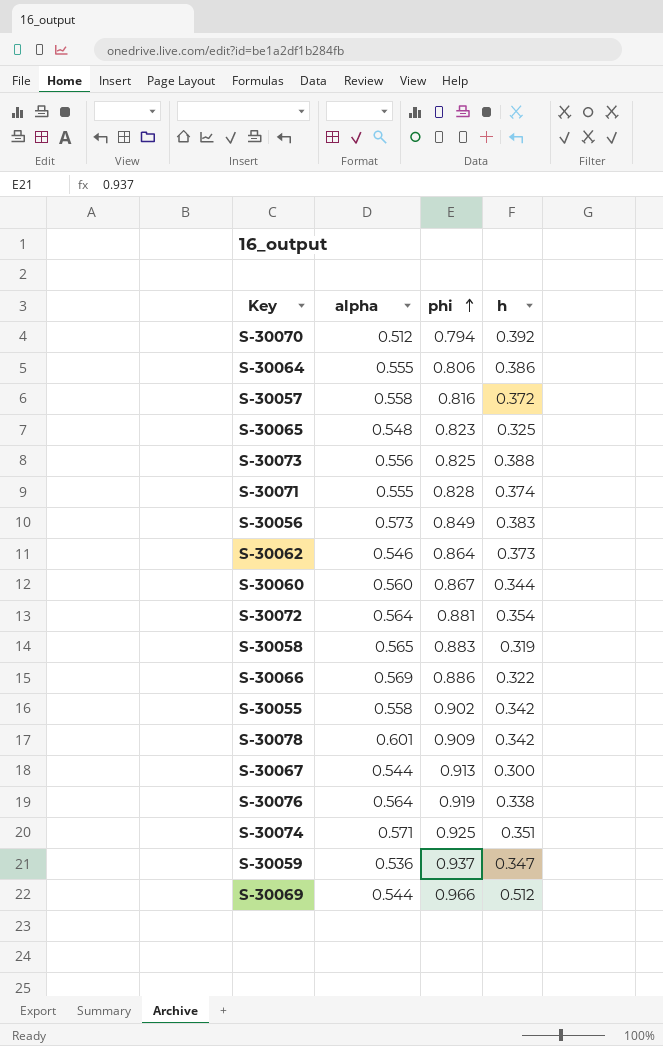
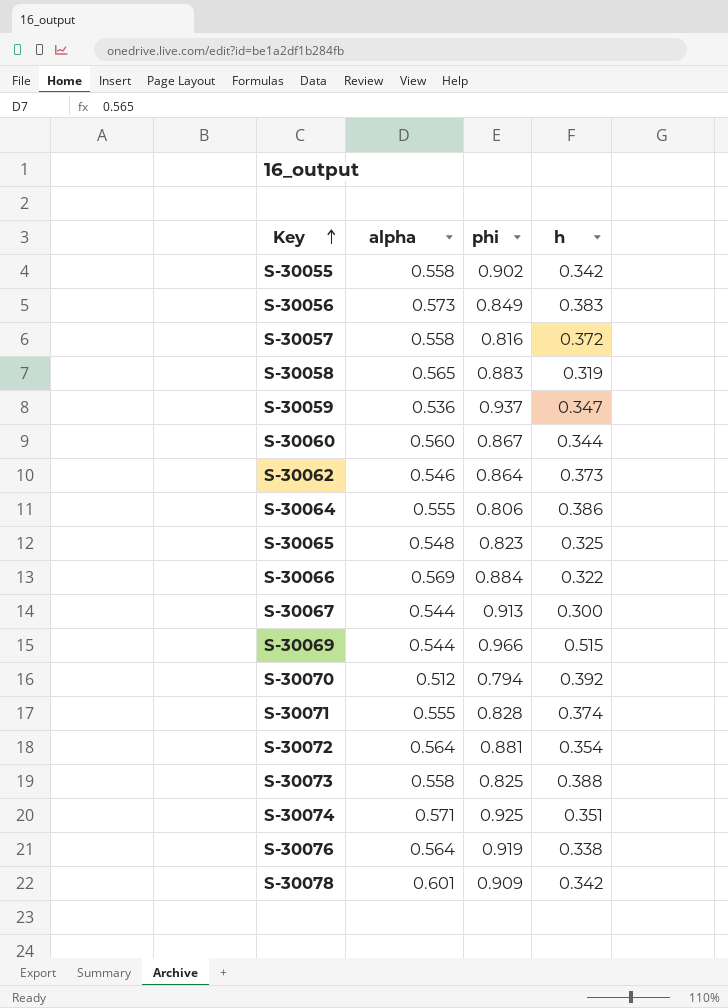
row order: phi ascending -> Key ascending
S-30066 | phi: 0.886 -> 0.884
S-30069 | h: 0.512 -> 0.515
S-30073 | alpha: 0.556 -> 0.558

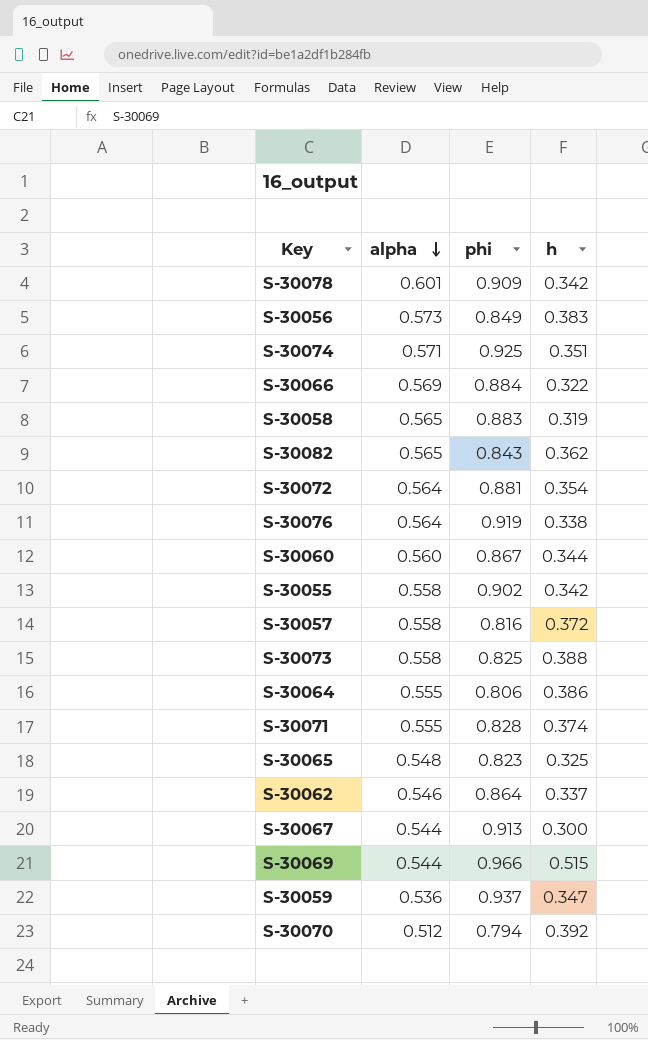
row order: Key ascending -> alpha descending
row S-30082: none -> 0.565 | 0.843 | 0.362
S-30062 | h: 0.373 -> 0.337

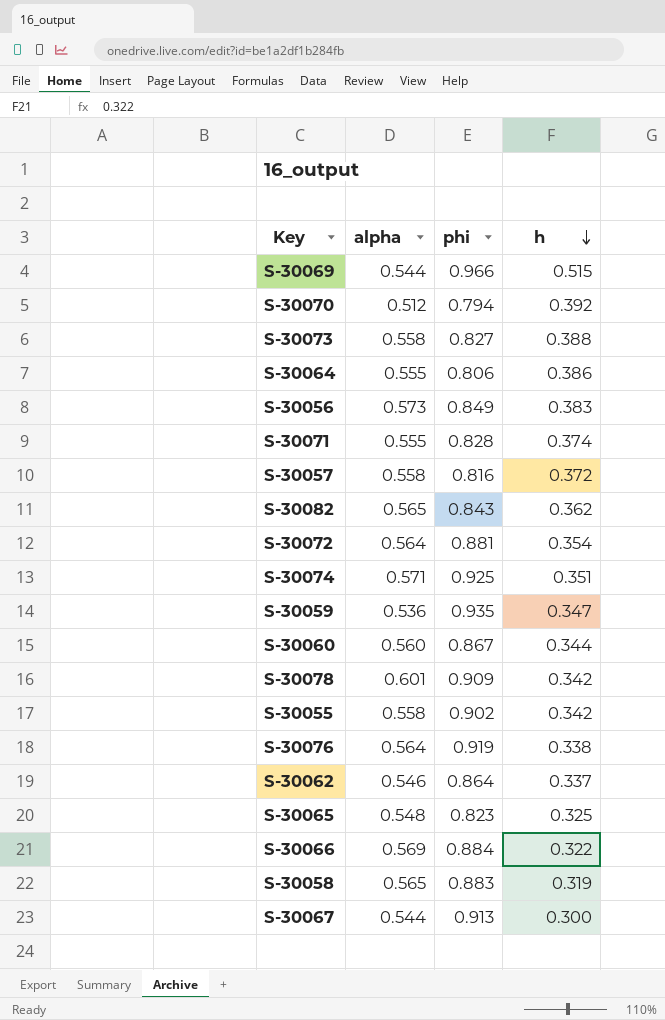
row order: alpha descending -> h descending
S-30073 | phi: 0.825 -> 0.827
S-30059 | phi: 0.937 -> 0.935

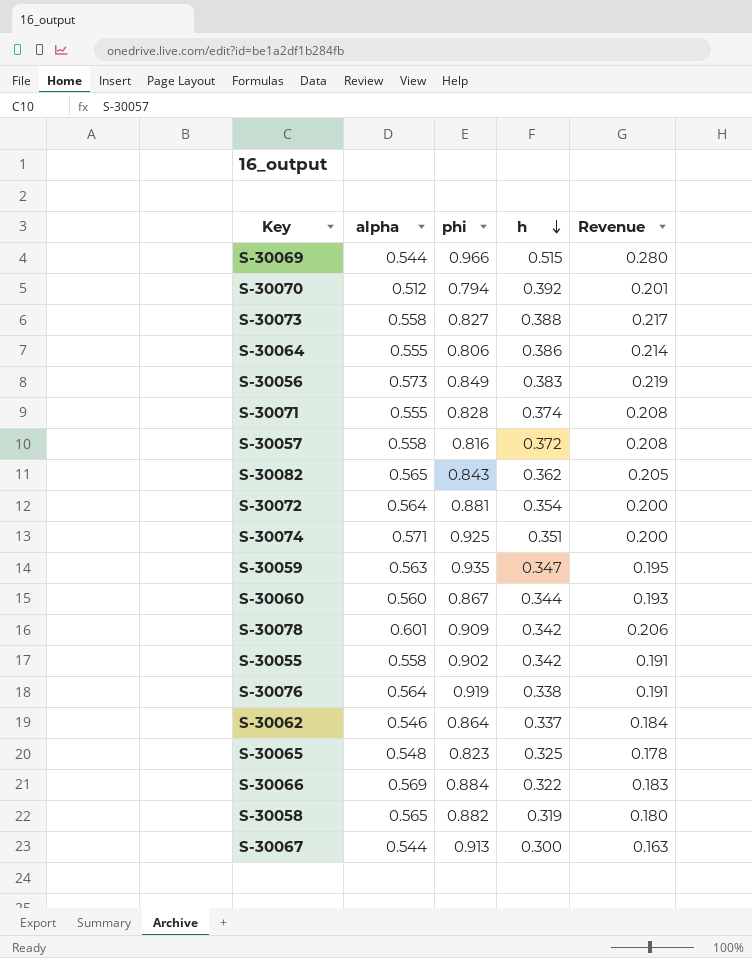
column Revenue | formula: none -> [alpha] * [h]
S-30059 | alpha: 0.536 -> 0.563
S-30058 | phi: 0.883 -> 0.882

